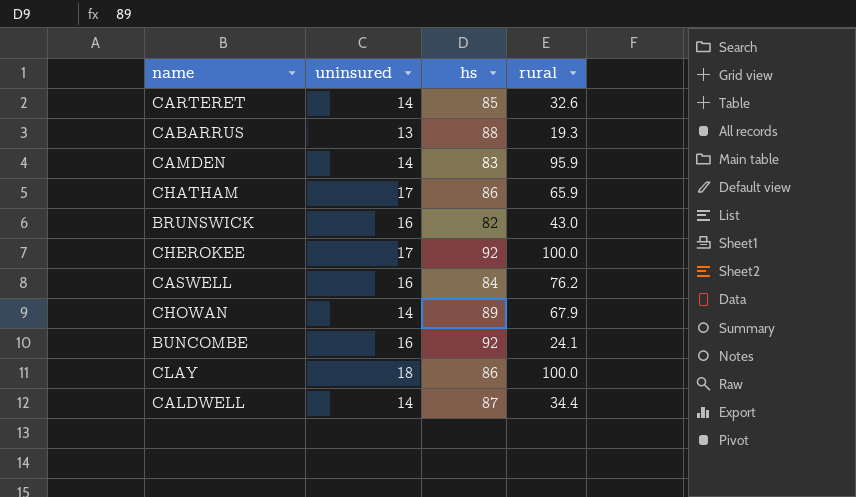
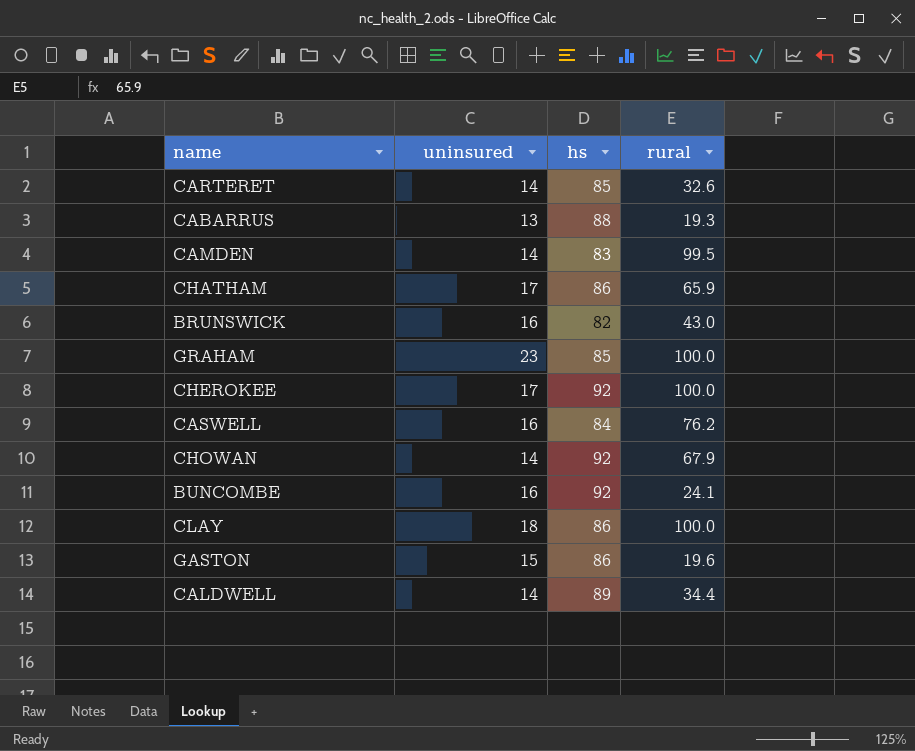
CAMDEN | rural: 95.9 -> 99.5
row GRAHAM: none -> 23 | 85 | 100.0
CHOWAN | hs: 89 -> 92
row GASTON: none -> 15 | 86 | 19.6
CALDWELL | hs: 87 -> 89

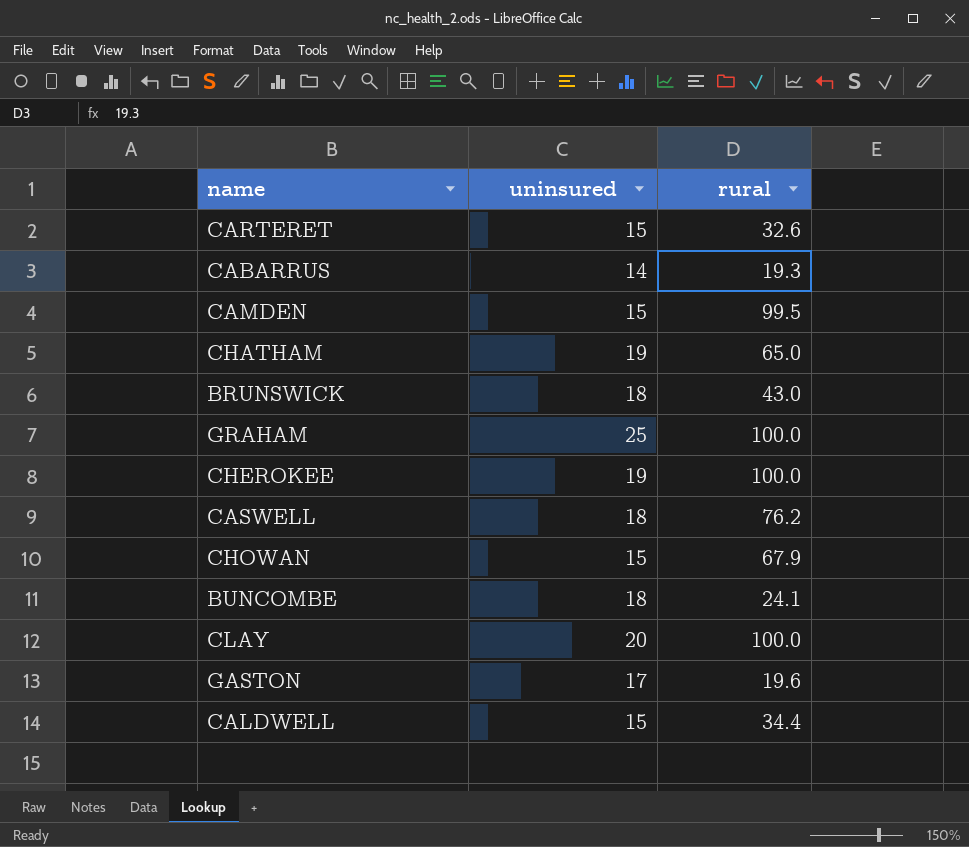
column hs | position: 3 -> none
CARTERET | uninsured: 14 -> 15
CABARRUS | uninsured: 13 -> 14
CAMDEN | uninsured: 14 -> 15
CHATHAM | uninsured: 17 -> 19
CHATHAM | rural: 65.9 -> 65.0
BRUNSWICK | uninsured: 16 -> 18
GRAHAM | uninsured: 23 -> 25
CHEROKEE | uninsured: 17 -> 19
CASWELL | uninsured: 16 -> 18
CHOWAN | uninsured: 14 -> 15
BUNCOMBE | uninsured: 16 -> 18
CLAY | uninsured: 18 -> 20
GASTON | uninsured: 15 -> 17
CALDWELL | uninsured: 14 -> 15

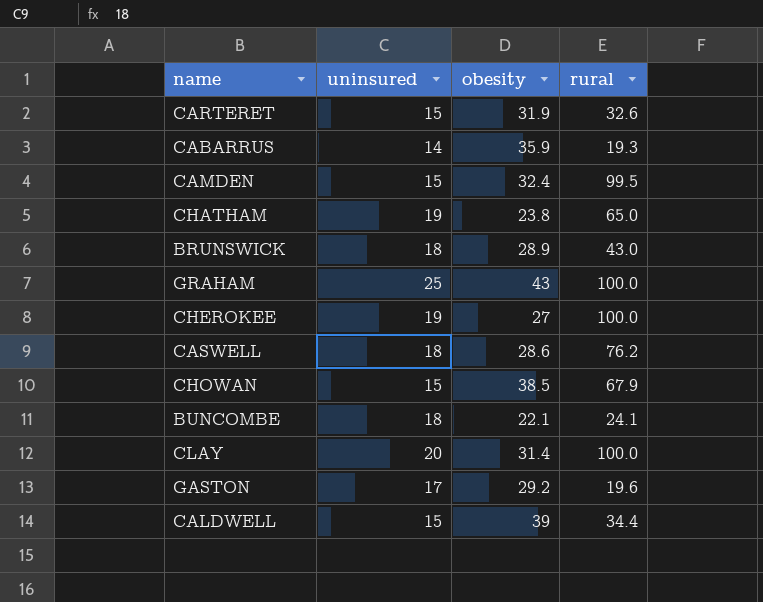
column obesity | position: none -> 3

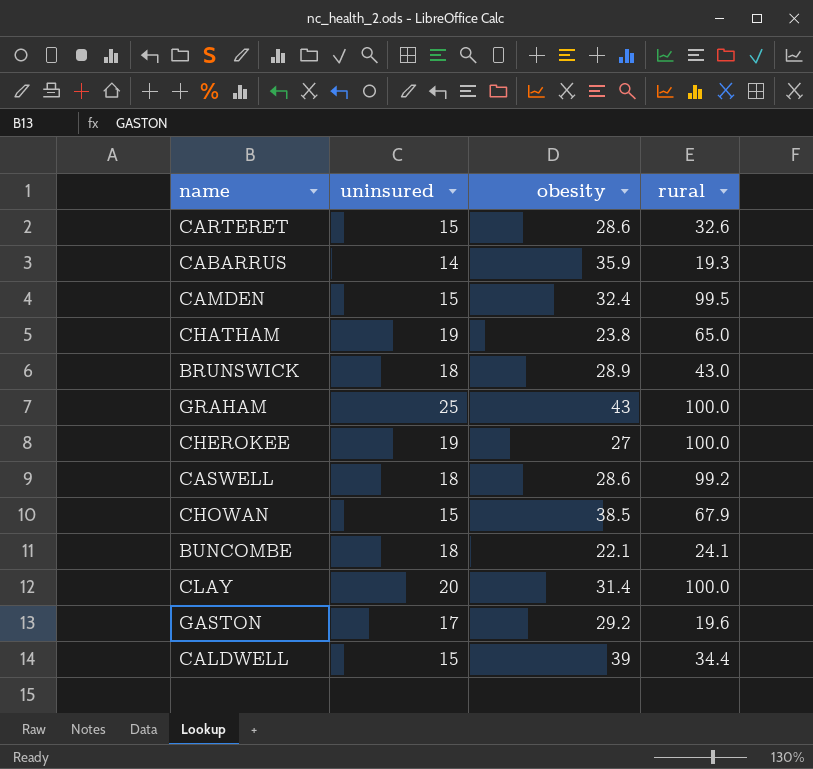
CARTERET | obesity: 31.9 -> 28.6
CASWELL | rural: 76.2 -> 99.2

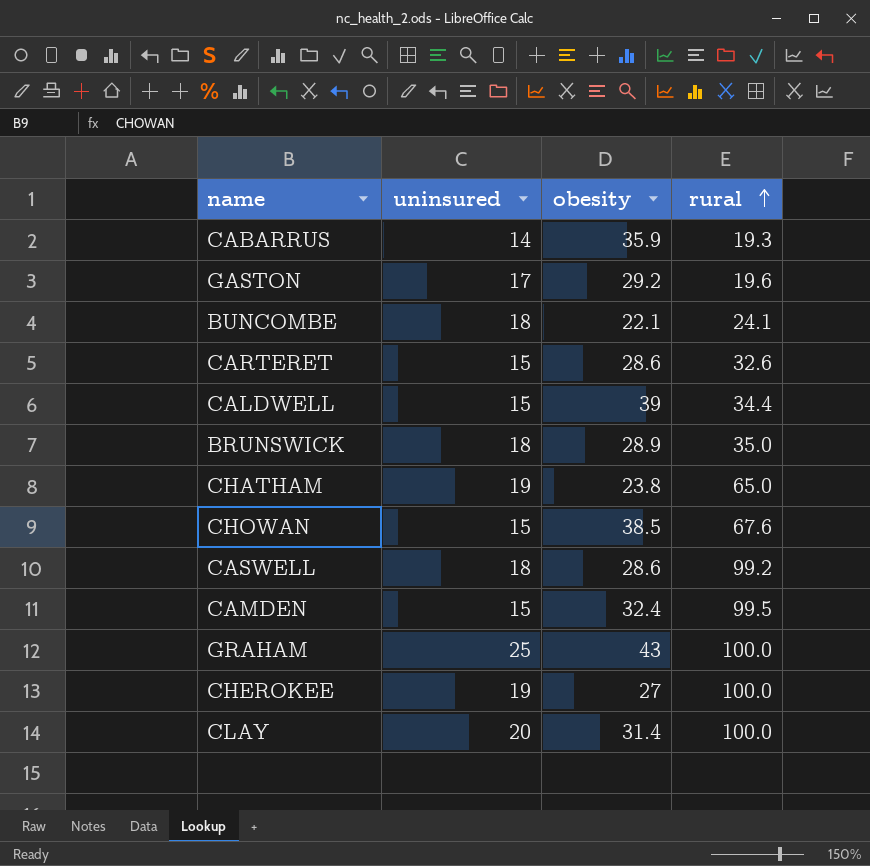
row order: none -> rural ascending
BRUNSWICK | rural: 43.0 -> 35.0
CHOWAN | rural: 67.9 -> 67.6

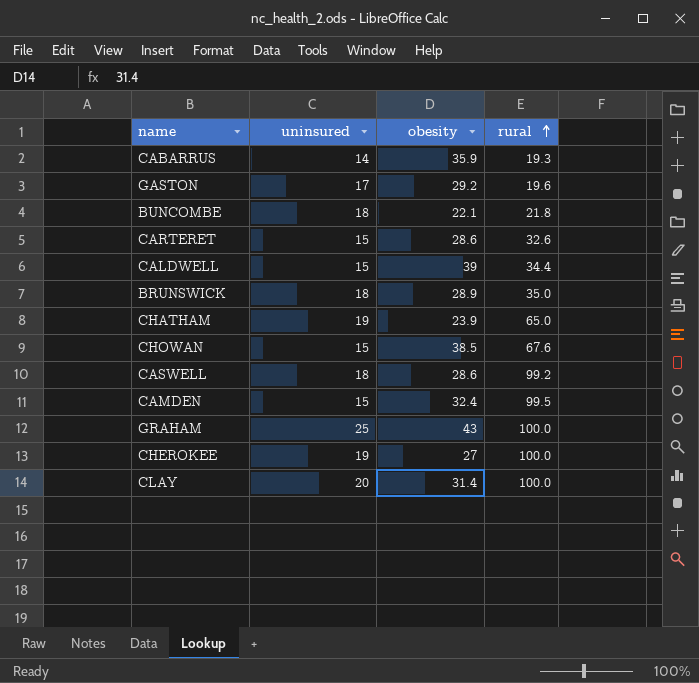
BUNCOMBE | rural: 24.1 -> 21.8
CHATHAM | obesity: 23.8 -> 23.9

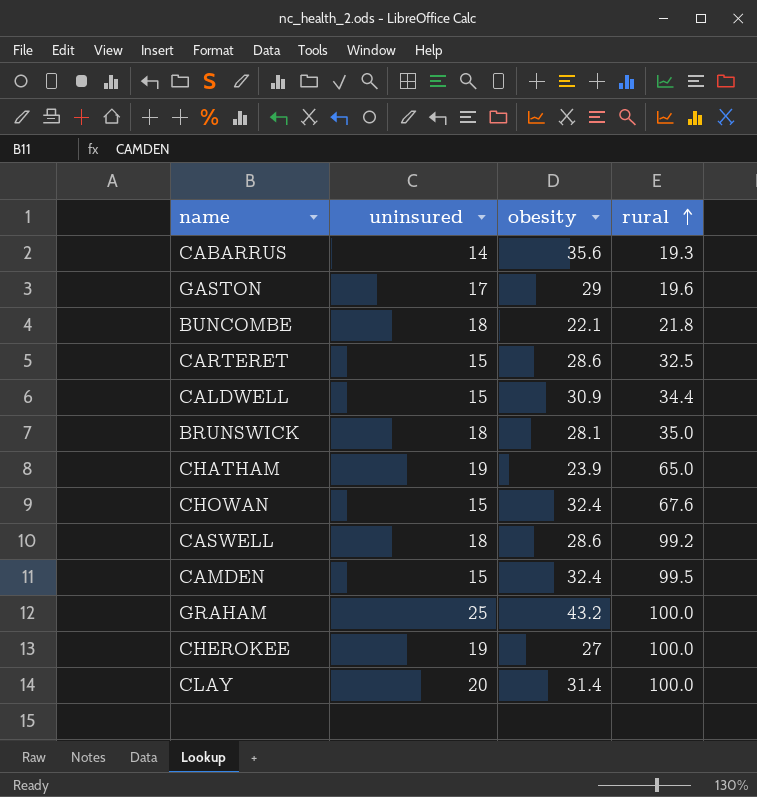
CABARRUS | obesity: 35.9 -> 35.6
GASTON | obesity: 29.2 -> 29
CARTERET | rural: 32.6 -> 32.5
CALDWELL | obesity: 39 -> 30.9
BRUNSWICK | obesity: 28.9 -> 28.1
CHOWAN | obesity: 38.5 -> 32.4
GRAHAM | obesity: 43 -> 43.2

